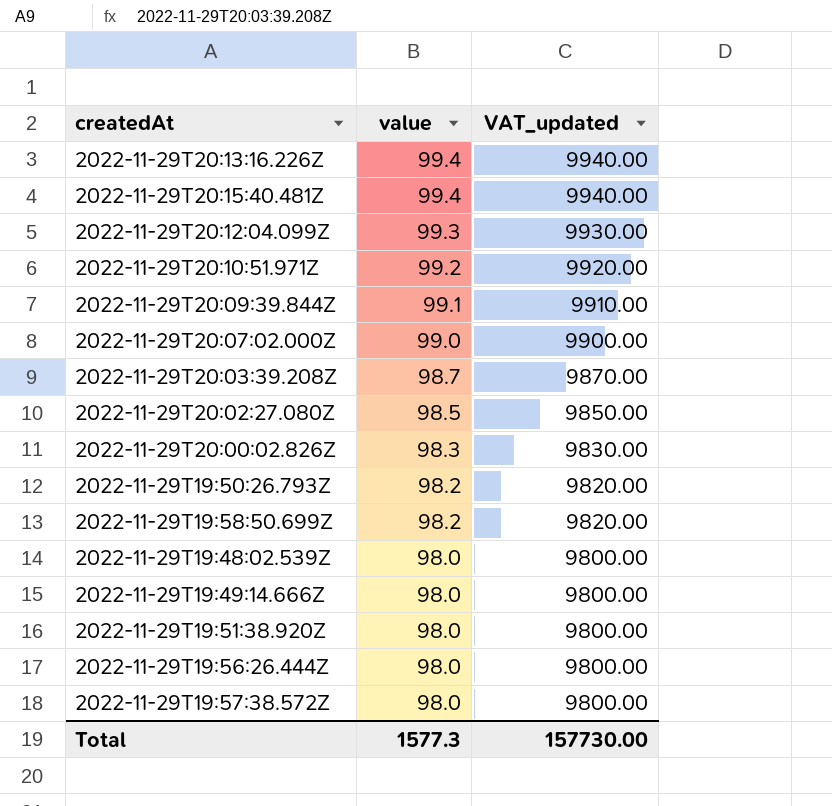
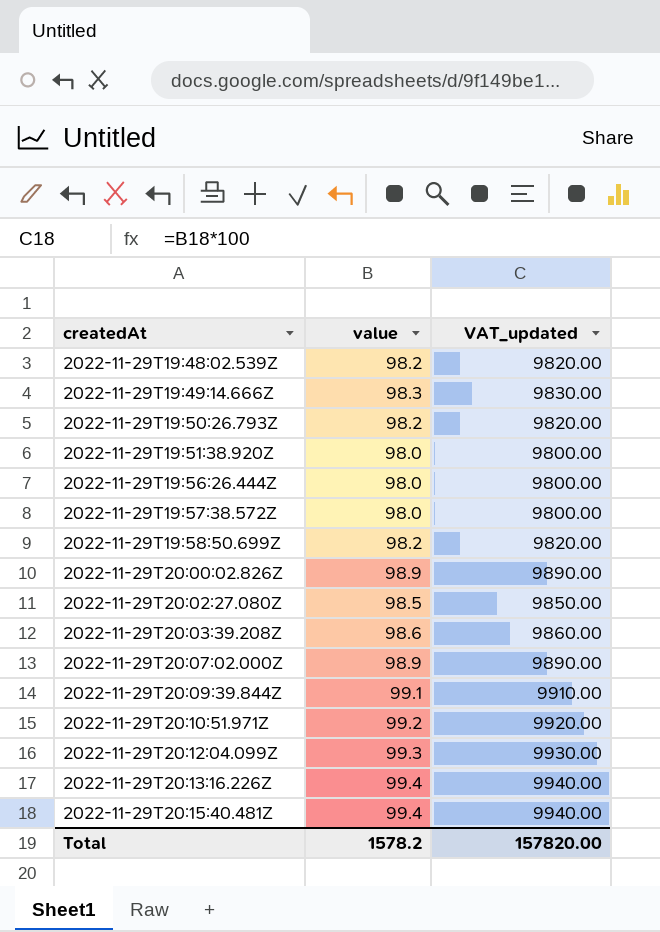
row order: value descending -> createdAt ascending
2022-11-29T19:48:02.539Z | value: 98.0 -> 98.2
2022-11-29T19:48:02.539Z | VAT_updated: 9800.00 -> 9820.00
2022-11-29T19:49:14.666Z | value: 98.0 -> 98.3
2022-11-29T19:49:14.666Z | VAT_updated: 9800.00 -> 9830.00
2022-11-29T20:00:02.826Z | value: 98.3 -> 98.9
2022-11-29T20:00:02.826Z | VAT_updated: 9830.00 -> 9890.00
2022-11-29T20:03:39.208Z | value: 98.7 -> 98.6
2022-11-29T20:03:39.208Z | VAT_updated: 9870.00 -> 9860.00
2022-11-29T20:07:02.000Z | value: 99.0 -> 98.9
2022-11-29T20:07:02.000Z | VAT_updated: 9900.00 -> 9890.00
Total | value: 1577.3 -> 1578.2
Total | VAT_updated: 157730.00 -> 157820.00

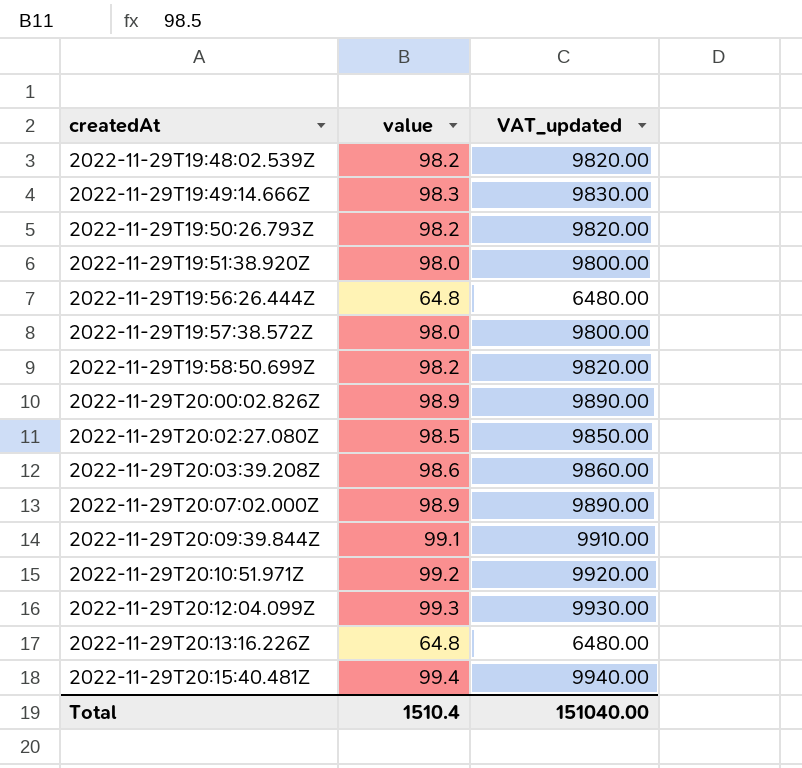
2022-11-29T19:56:26.444Z | value: 98.0 -> 64.8
2022-11-29T19:56:26.444Z | VAT_updated: 9800.00 -> 6480.00
2022-11-29T20:13:16.226Z | value: 99.4 -> 64.8
2022-11-29T20:13:16.226Z | VAT_updated: 9940.00 -> 6480.00
Total | value: 1578.2 -> 1510.4
Total | VAT_updated: 157820.00 -> 151040.00

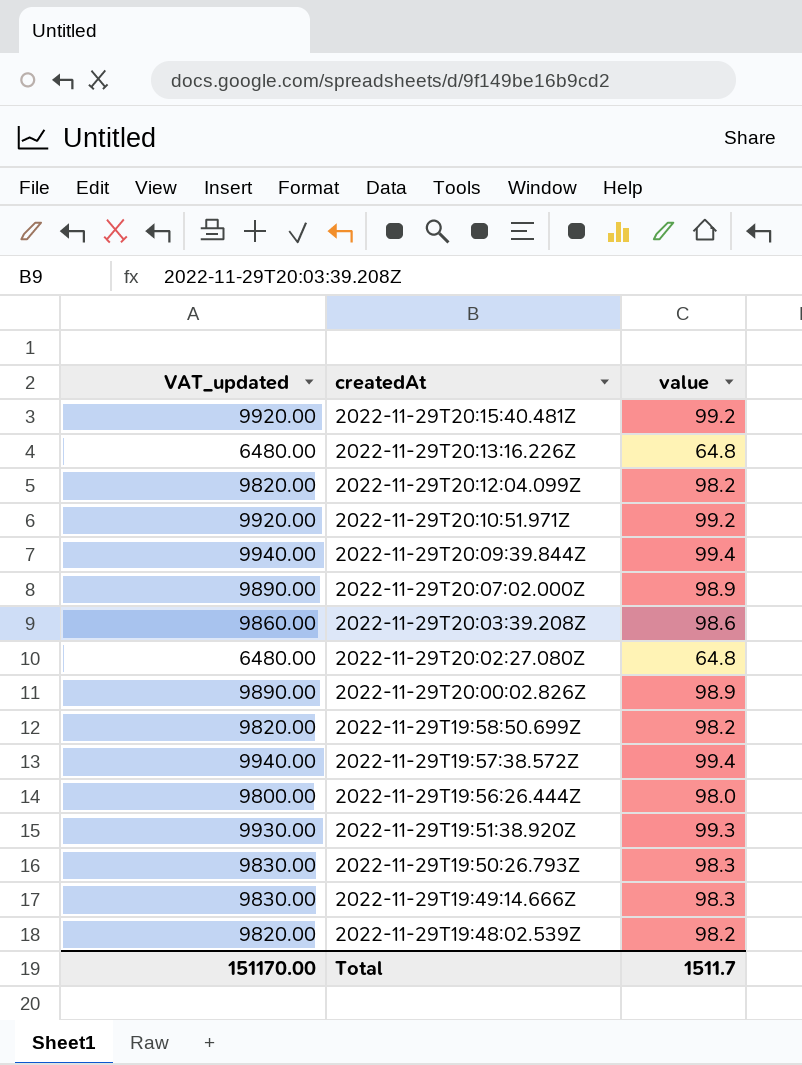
row order: createdAt ascending -> createdAt descending
column VAT_updated | position: 3 -> 1
2022-11-29T20:15:40.481Z | VAT_updated: 9940.00 -> 9920.00
2022-11-29T20:15:40.481Z | value: 99.4 -> 99.2
2022-11-29T20:12:04.099Z | VAT_updated: 9930.00 -> 9820.00
2022-11-29T20:12:04.099Z | value: 99.3 -> 98.2
2022-11-29T20:09:39.844Z | VAT_updated: 9910.00 -> 9940.00
2022-11-29T20:09:39.844Z | value: 99.1 -> 99.4
2022-11-29T20:02:27.080Z | VAT_updated: 9850.00 -> 6480.00
2022-11-29T20:02:27.080Z | value: 98.5 -> 64.8
2022-11-29T19:57:38.572Z | VAT_updated: 9800.00 -> 9940.00
2022-11-29T19:57:38.572Z | value: 98.0 -> 99.4
2022-11-29T19:56:26.444Z | VAT_updated: 6480.00 -> 9800.00
2022-11-29T19:56:26.444Z | value: 64.8 -> 98.0
2022-11-29T19:51:38.920Z | VAT_updated: 9800.00 -> 9930.00
2022-11-29T19:51:38.920Z | value: 98.0 -> 99.3
2022-11-29T19:50:26.793Z | VAT_updated: 9820.00 -> 9830.00
2022-11-29T19:50:26.793Z | value: 98.2 -> 98.3
Total | VAT_updated: 151040.00 -> 151170.00
Total | value: 1510.4 -> 1511.7

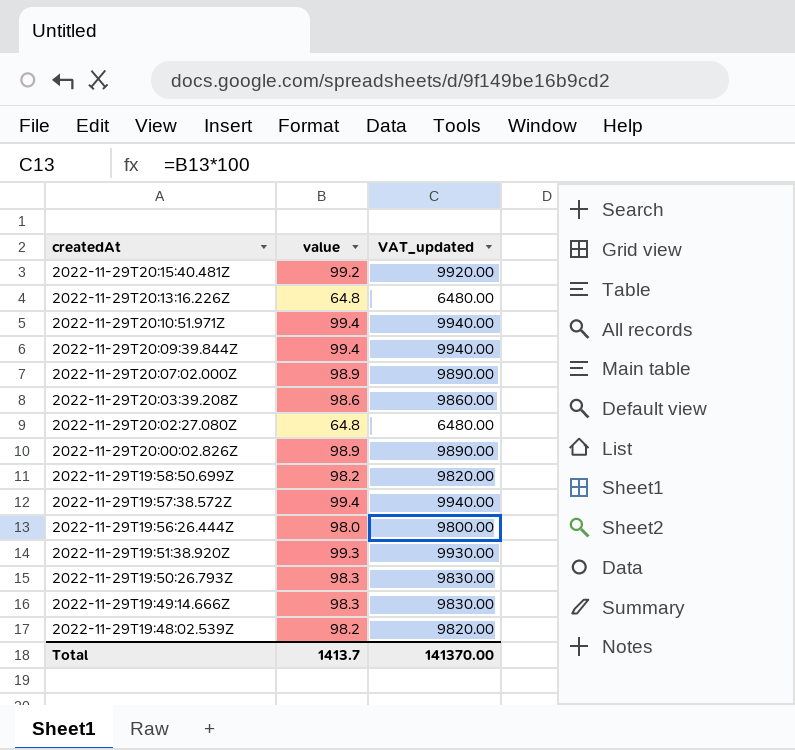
column VAT_updated | position: 1 -> 3
row 2022-11-29T20:12:04.099Z: 9820.00 | 98.2 -> none
2022-11-29T20:10:51.971Z | value: 99.2 -> 99.4
2022-11-29T20:10:51.971Z | VAT_updated: 9920.00 -> 9940.00
Total | value: 1511.7 -> 1413.7
Total | VAT_updated: 151170.00 -> 141370.00

